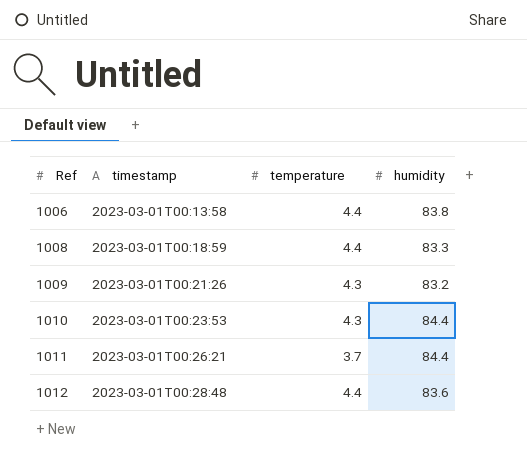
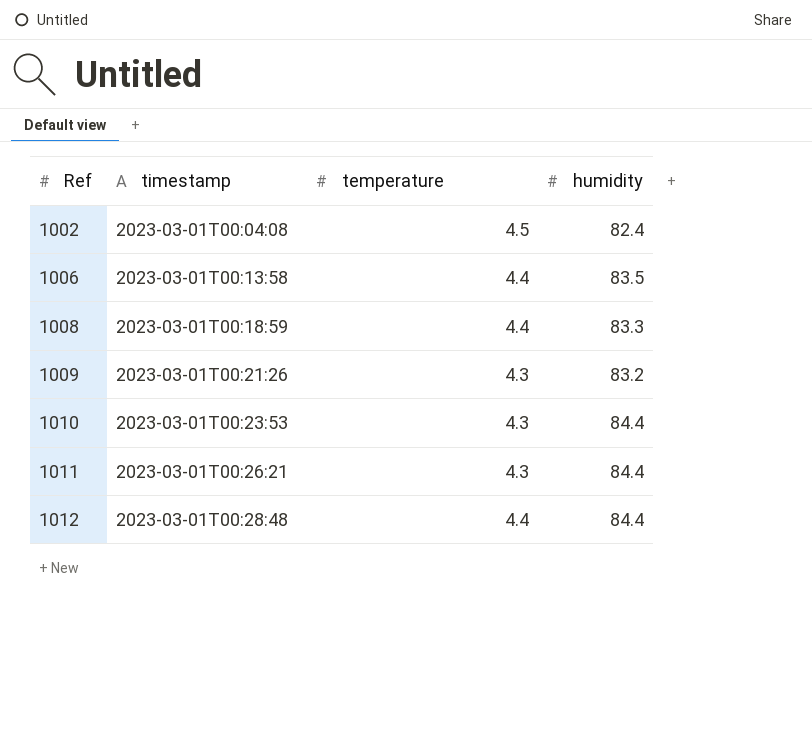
row 1002: none -> 2023-03-01T00:04:08 | 4.5 | 82.4
1006 | humidity: 83.8 -> 83.5
1011 | temperature: 3.7 -> 4.3
1012 | humidity: 83.6 -> 84.4

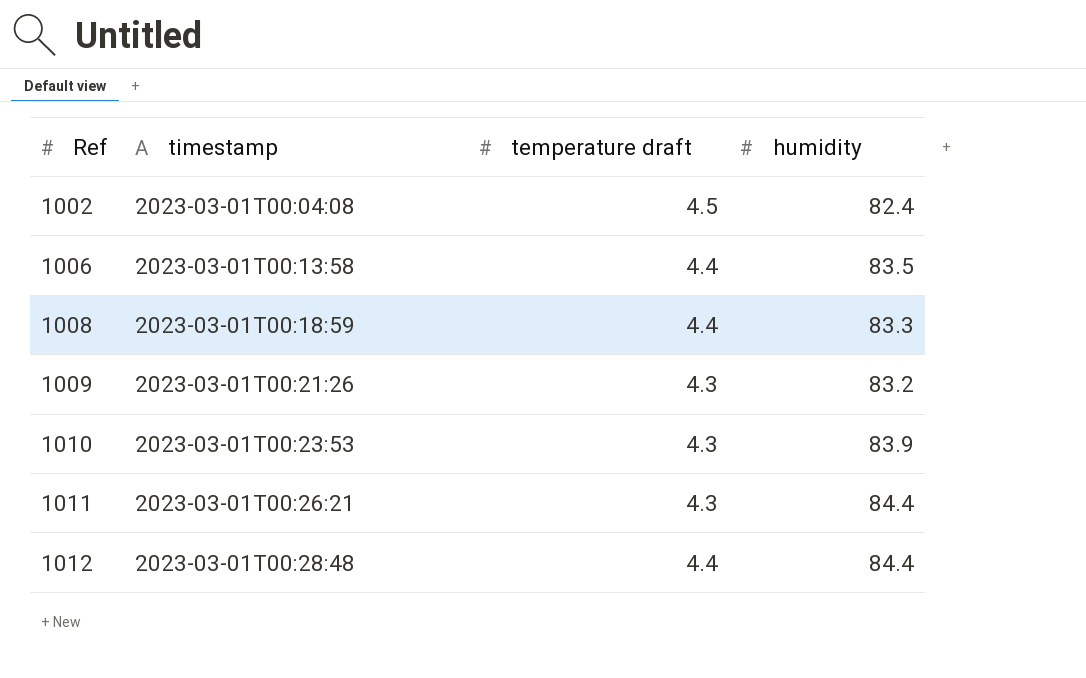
column name: temperature -> temperature draft
1010 | humidity: 84.4 -> 83.9

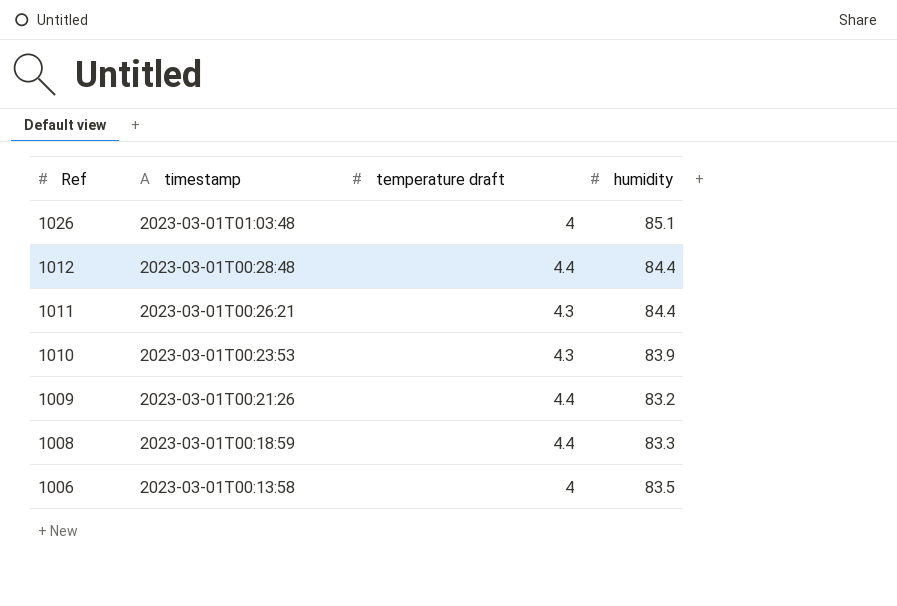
row order: Ref ascending -> Ref descending
row 1002: 2023-03-01T00:04:08 | 4.5 | 82.4 -> none
row 1026: none -> 2023-03-01T01:03:48 | 4 | 85.1
1009 | temperature draft: 4.3 -> 4.4
1006 | temperature draft: 4.4 -> 4

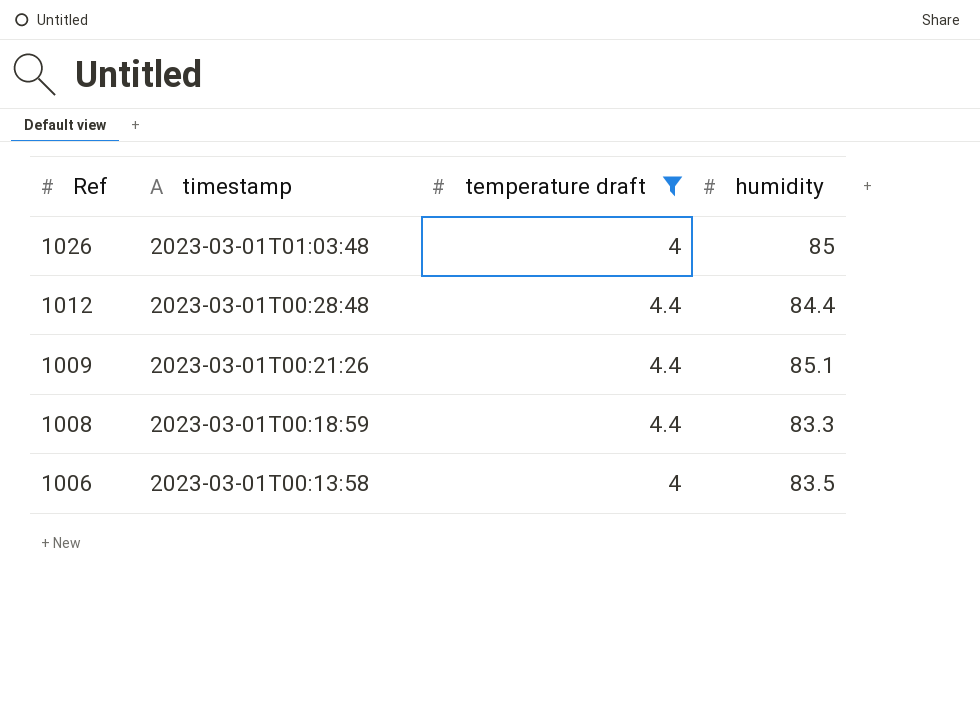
filter: none -> temperature draft != 4.3
1026 | humidity: 85.1 -> 85
1009 | humidity: 83.2 -> 85.1

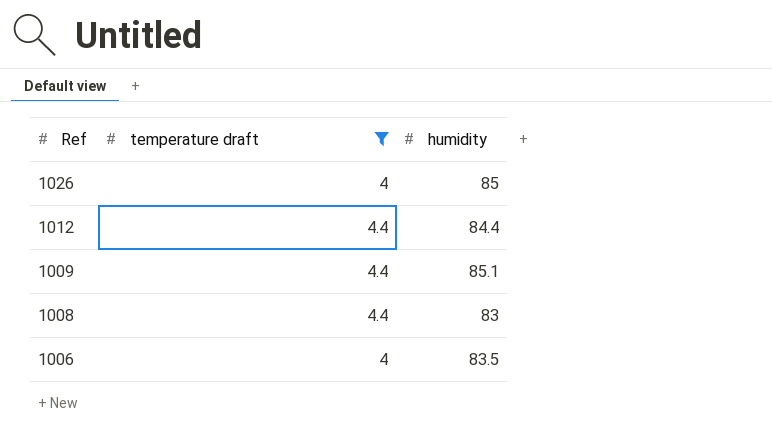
column timestamp | position: 2 -> none
1008 | humidity: 83.3 -> 83

